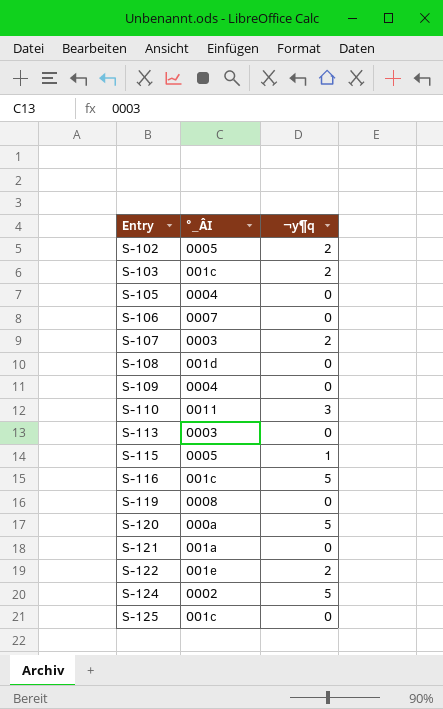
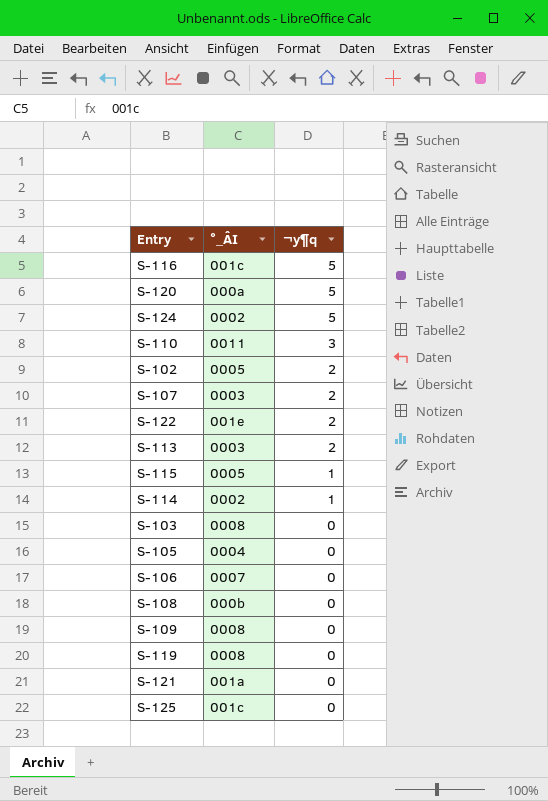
row order: Entry ascending -> ¬y¶q descending
S-113 | ¬y¶q: 0 -> 2
row S-114: none -> 0002 | 1
S-103 | °_ÂI: 001c -> 0008
S-103 | ¬y¶q: 2 -> 0
S-108 | °_ÂI: 001d -> 000b
S-109 | °_ÂI: 0004 -> 0008

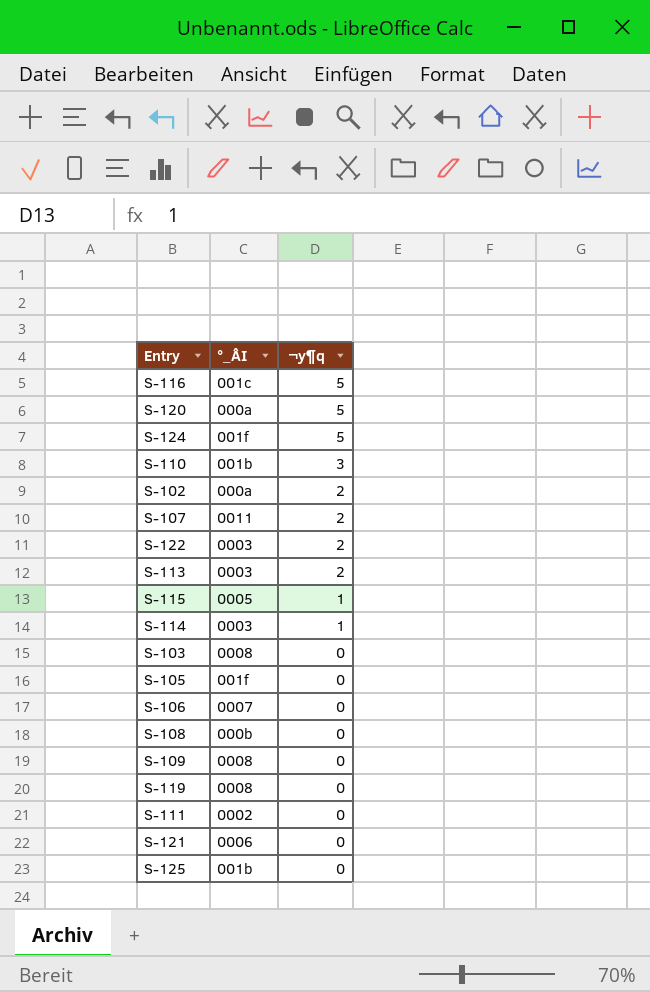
S-124 | °_ÂI: 0002 -> 001f
S-110 | °_ÂI: 0011 -> 001b
S-102 | °_ÂI: 0005 -> 000a
S-107 | °_ÂI: 0003 -> 0011
S-122 | °_ÂI: 001e -> 0003
S-114 | °_ÂI: 0002 -> 0003
S-105 | °_ÂI: 0004 -> 001f
row S-111: none -> 0002 | 0
S-121 | °_ÂI: 001a -> 0006
S-125 | °_ÂI: 001c -> 001b

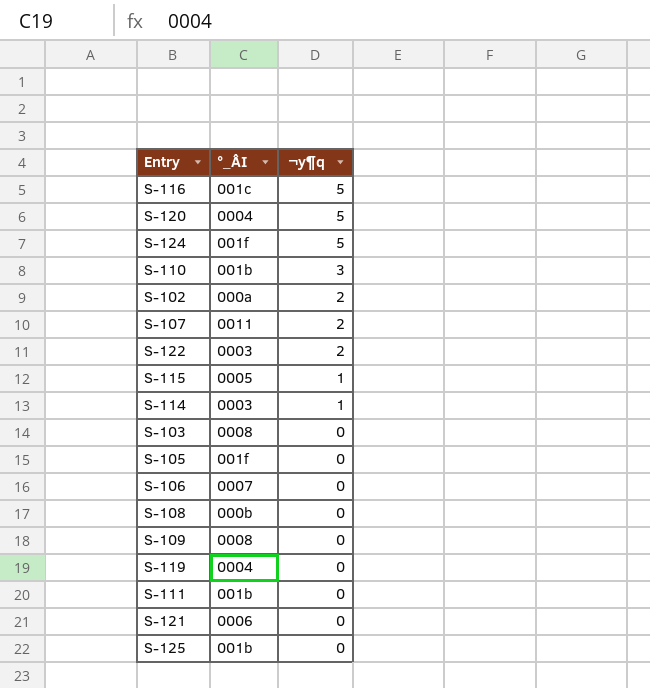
row S-113: 0003 | 2 -> none
S-120 | °_ÂI: 000a -> 0004
S-119 | °_ÂI: 0008 -> 0004
S-111 | °_ÂI: 0002 -> 001b

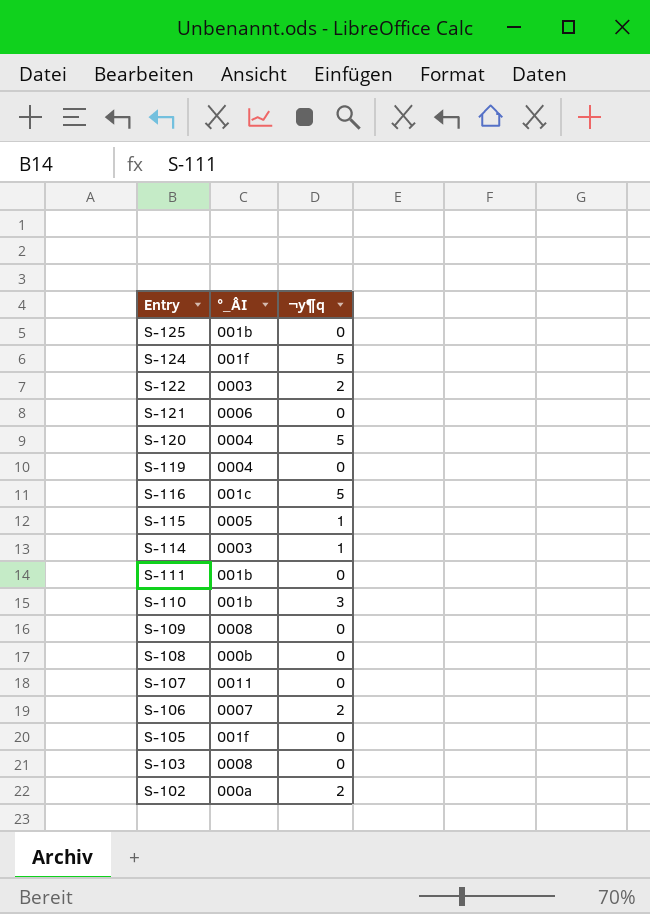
row order: ¬y¶q descending -> Entry descending
S-107 | ¬y¶q: 2 -> 0
S-106 | ¬y¶q: 0 -> 2

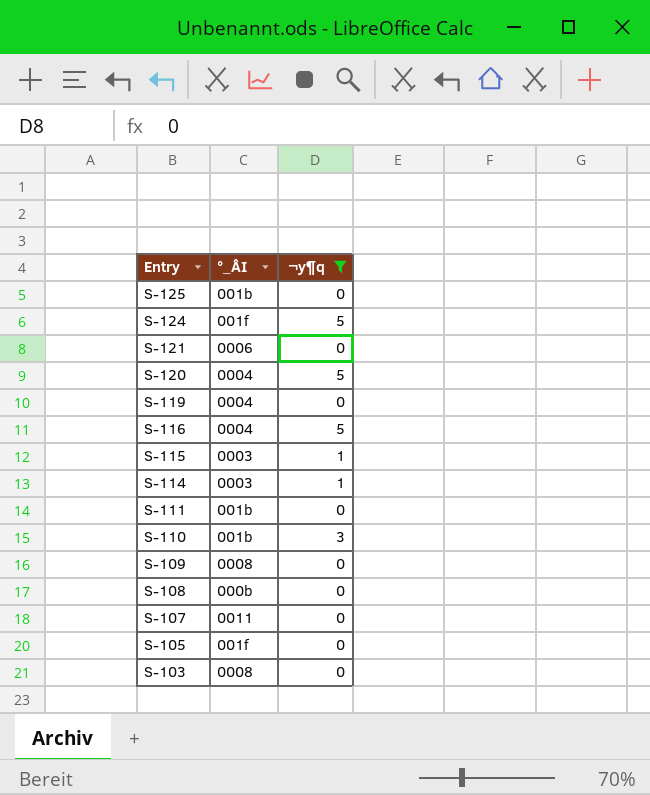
filter: none -> ¬y¶q != 2
S-116 | °_ÂI: 001c -> 0004
S-115 | °_ÂI: 0005 -> 0003

